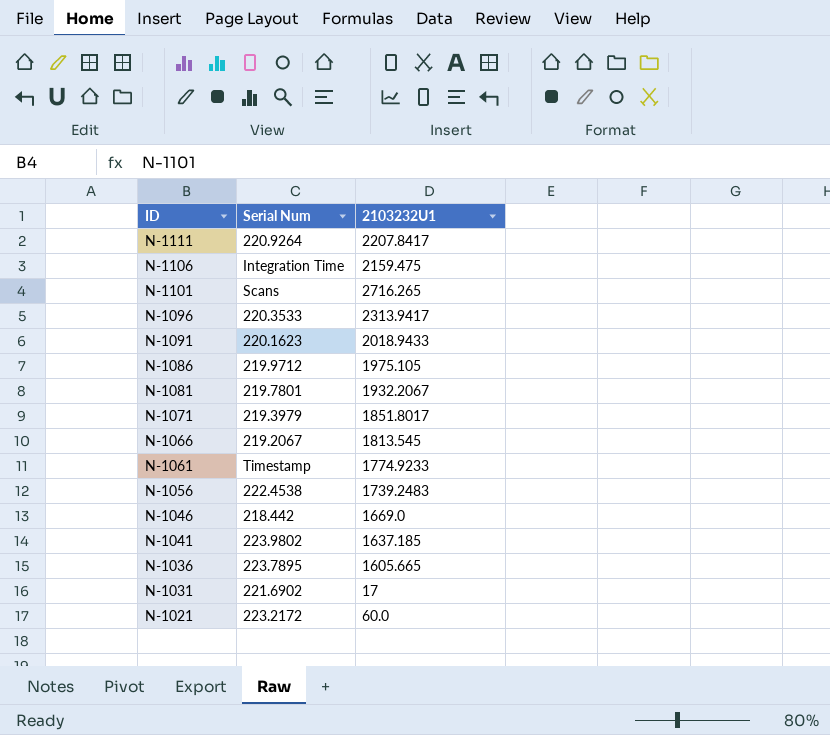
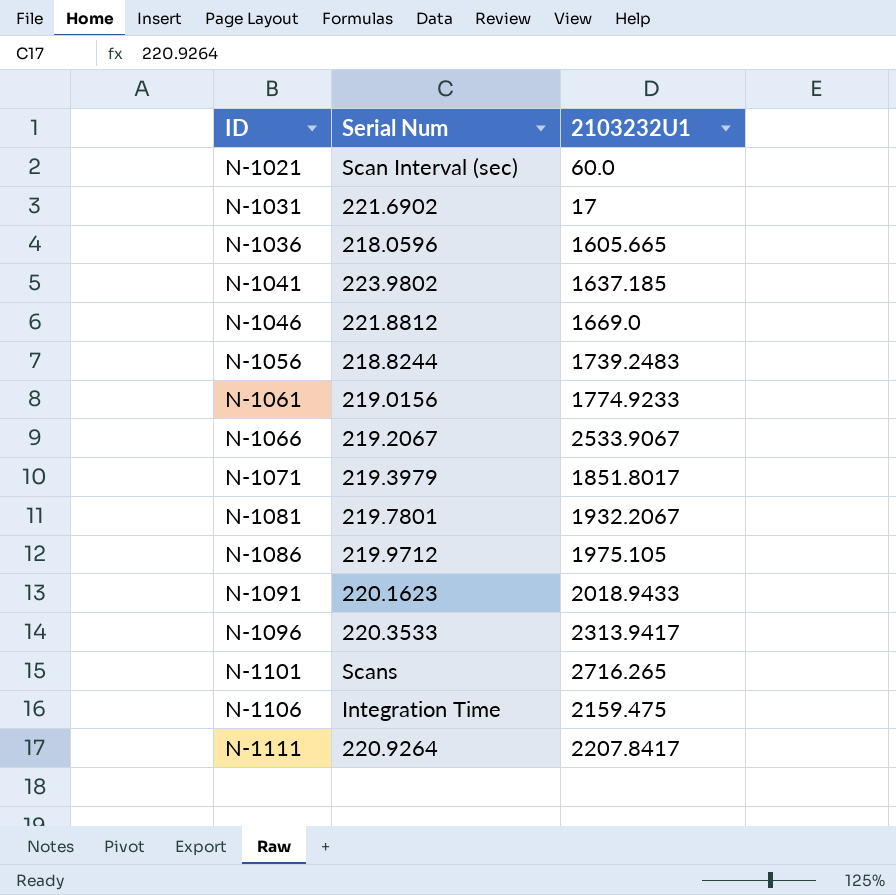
row order: ID descending -> ID ascending
N-1021 | Serial Num: 223.2172 -> Scan Interval (sec)
N-1036 | Serial Num: 223.7895 -> 218.0596
N-1046 | Serial Num: 218.442 -> 221.8812
N-1056 | Serial Num: 222.4538 -> 218.8244
N-1061 | Serial Num: Timestamp -> 219.0156
N-1066 | 2103232U1: 1813.545 -> 2533.9067

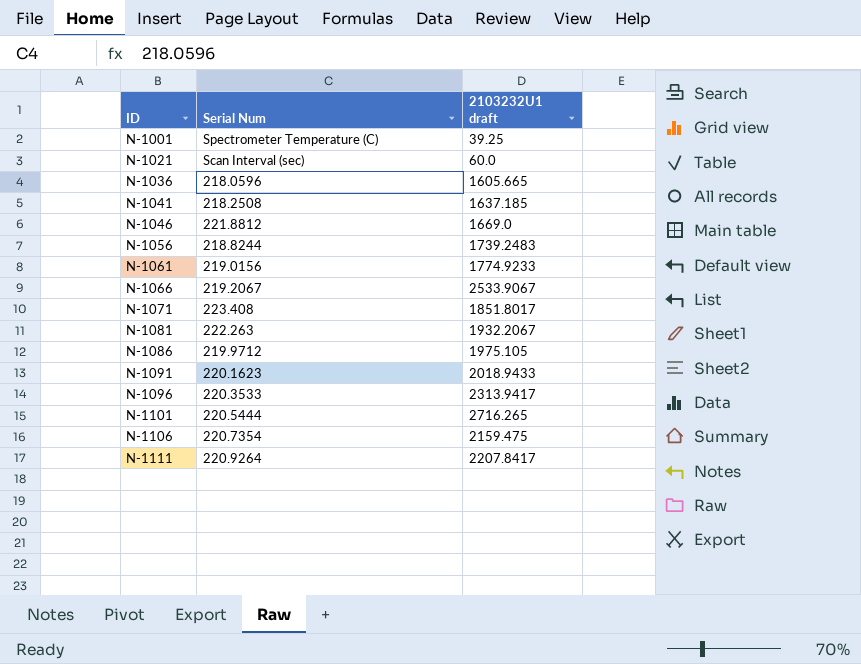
column name: 2103232U1 -> 2103232U1 draft
row N-1031: 221.6902 | 17 -> none
row N-1001: none -> Spectrometer Temperature (C) | 39.25
N-1041 | Serial Num: 223.9802 -> 218.2508
N-1071 | Serial Num: 219.3979 -> 223.408
N-1081 | Serial Num: 219.7801 -> 222.263
N-1101 | Serial Num: Scans -> 220.5444
N-1106 | Serial Num: Integration Time -> 220.7354

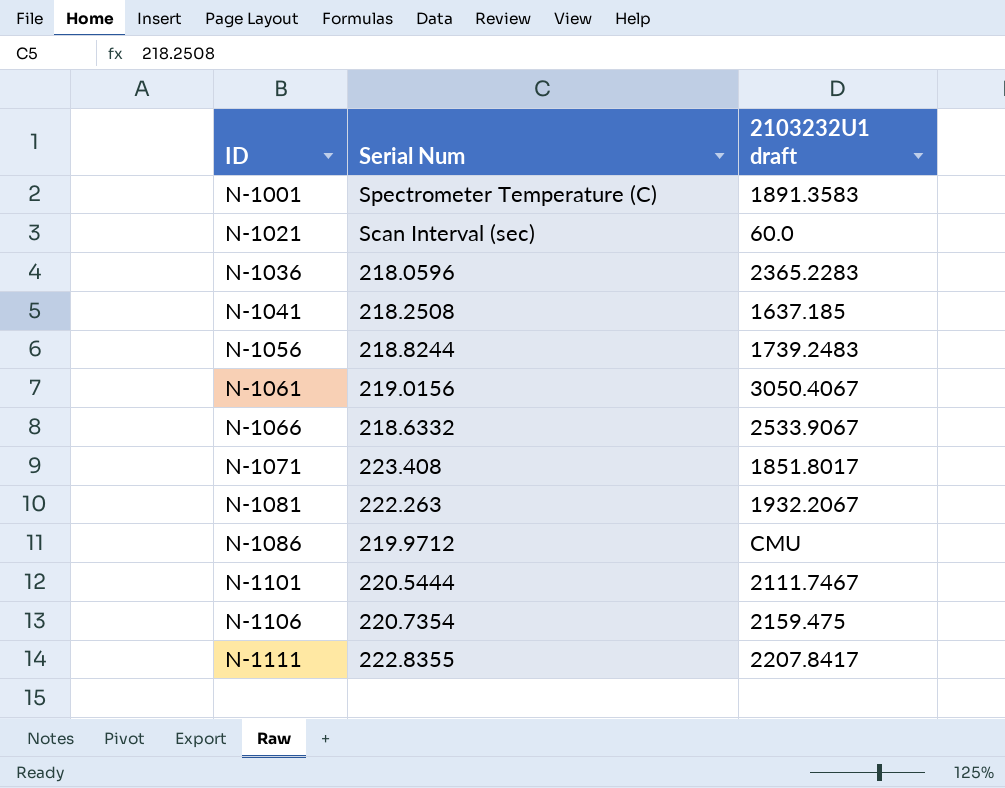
row N-1046: 221.8812 | 1669.0 -> none
row N-1091: 220.1623 | 2018.9433 -> none
row N-1096: 220.3533 | 2313.9417 -> none
N-1001 | 2103232U1 draft: 39.25 -> 1891.3583
N-1036 | 2103232U1 draft: 1605.665 -> 2365.2283
N-1061 | 2103232U1 draft: 1774.9233 -> 3050.4067
N-1066 | Serial Num: 219.2067 -> 218.6332
N-1086 | 2103232U1 draft: 1975.105 -> CMU
N-1101 | 2103232U1 draft: 2716.265 -> 2111.7467
N-1111 | Serial Num: 220.9264 -> 222.8355

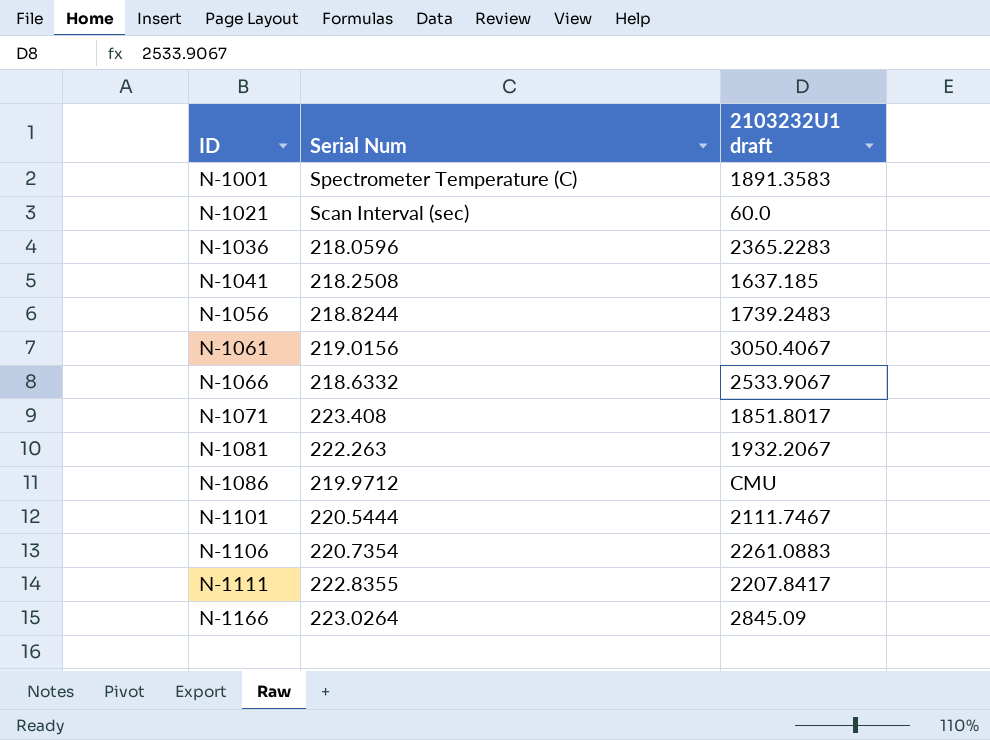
N-1106 | 2103232U1 draft: 2159.475 -> 2261.0883
row N-1166: none -> 223.0264 | 2845.09

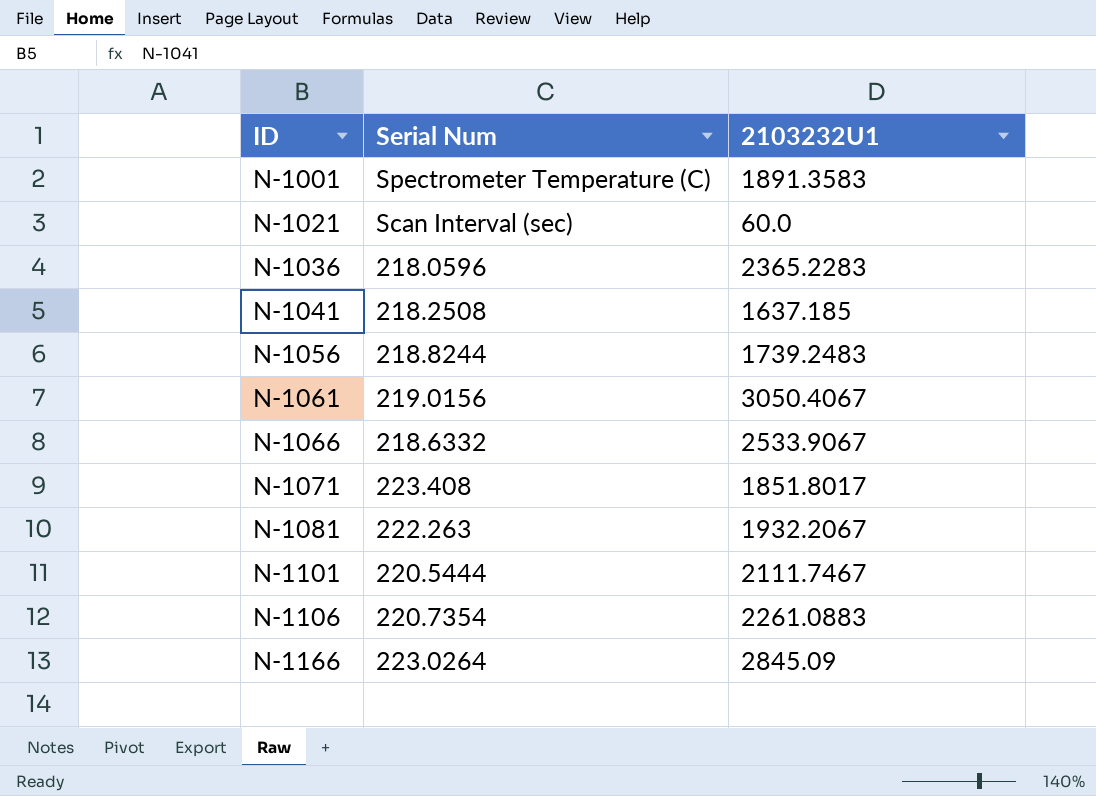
column name: 2103232U1 draft -> 2103232U1
row N-1086: 219.9712 | CMU -> none
row N-1111: 222.8355 | 2207.8417 -> none

